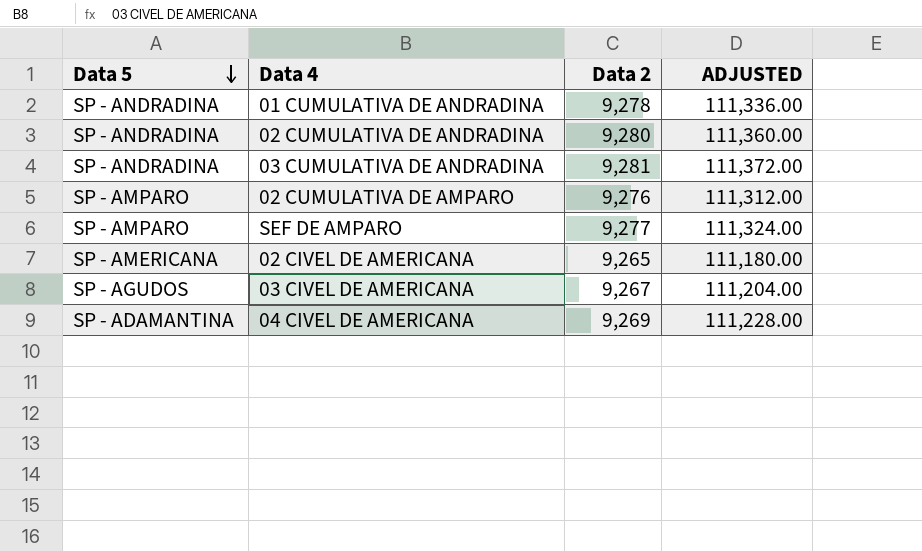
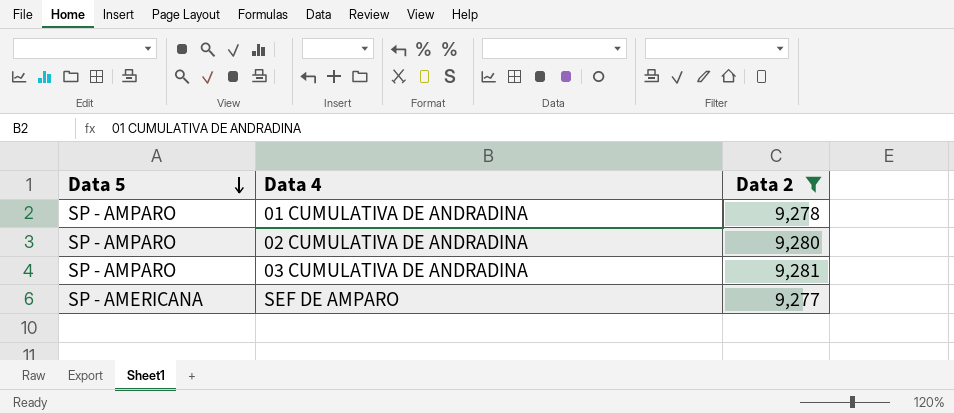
filter: none -> Data 2 >= 9,277
column ADJUSTED | formula: [Data 2] * 12 -> none
01 CUMULATIVA DE ANDRADINA | Data 5: SP - ANDRADINA -> SP - AMPARO
02 CUMULATIVA DE ANDRADINA | Data 5: SP - ANDRADINA -> SP - AMPARO
03 CUMULATIVA DE ANDRADINA | Data 5: SP - ANDRADINA -> SP - AMPARO
SEF DE AMPARO | Data 5: SP - AMPARO -> SP - AMERICANA

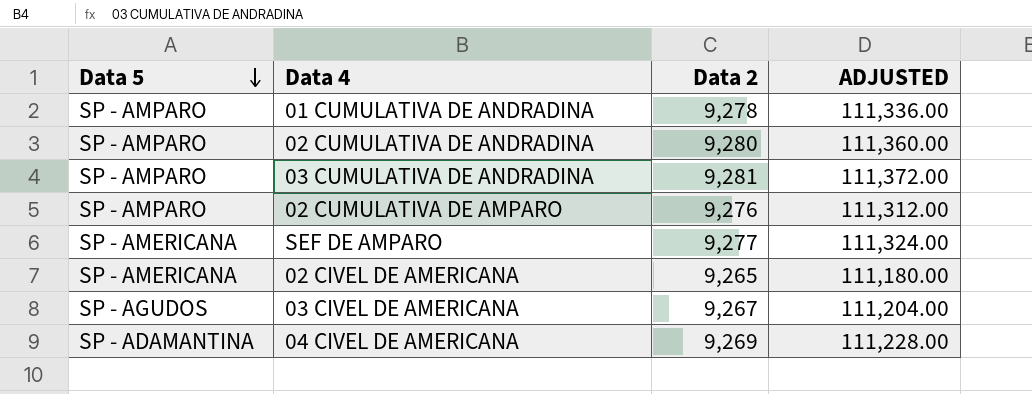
filter: Data 2 >= 9,277 -> none
column ADJUSTED | formula: none -> [Data 2] * 12

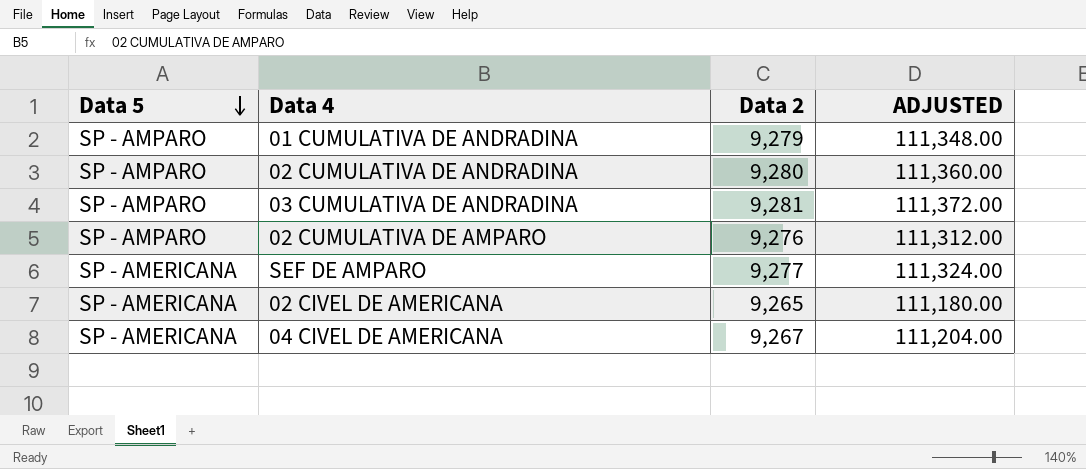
row 03 CIVEL DE AMERICANA: SP - AGUDOS | 9,267 | 111,204.00 -> none
01 CUMULATIVA DE ANDRADINA | Data 2: 9,278 -> 9,279
01 CUMULATIVA DE ANDRADINA | ADJUSTED: 111,336.00 -> 111,348.00
04 CIVEL DE AMERICANA | Data 5: SP - ADAMANTINA -> SP - AMERICANA
04 CIVEL DE AMERICANA | Data 2: 9,269 -> 9,267
04 CIVEL DE AMERICANA | ADJUSTED: 111,228.00 -> 111,204.00

